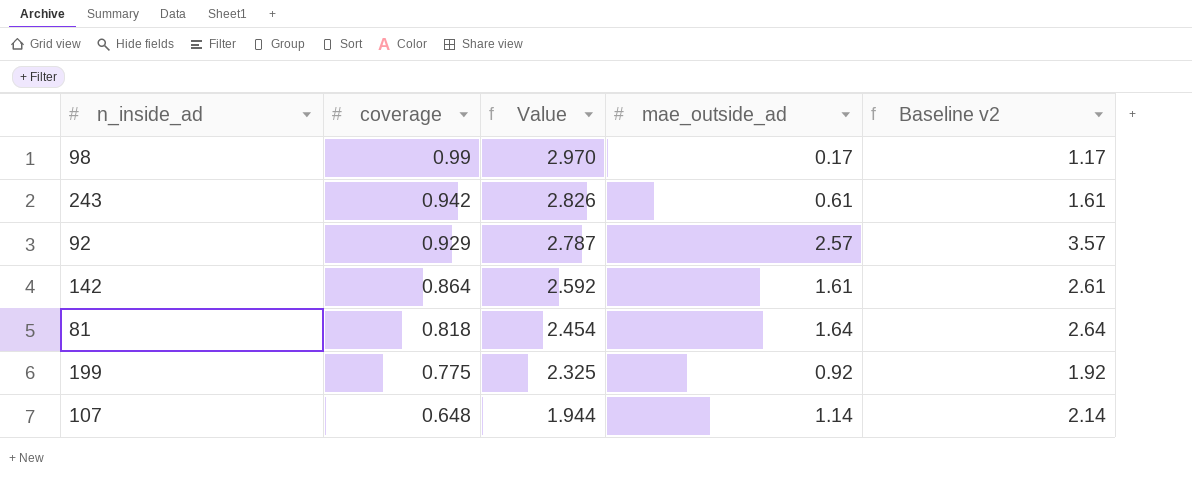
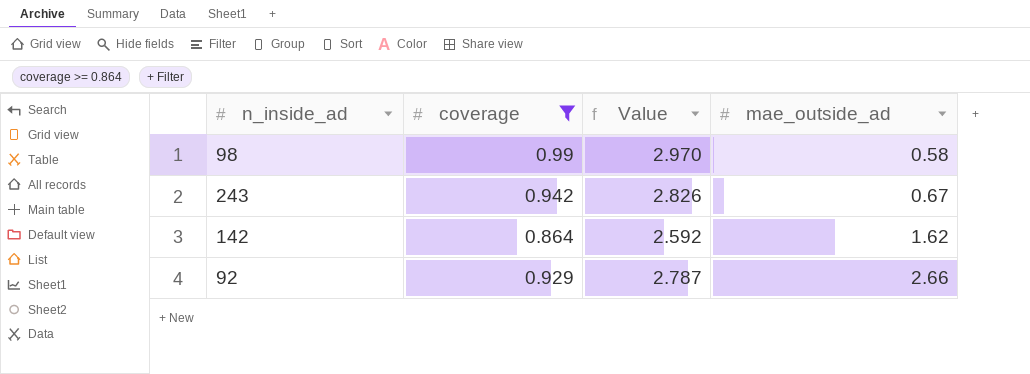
filter: none -> coverage >= 0.864
row order: coverage descending -> mae_outside_ad ascending
column Baseline v2 | formula: [mae_outside_ad] + 1 -> none
98 | mae_outside_ad: 0.17 -> 0.58
243 | mae_outside_ad: 0.61 -> 0.67
142 | mae_outside_ad: 1.61 -> 1.62
92 | mae_outside_ad: 2.57 -> 2.66

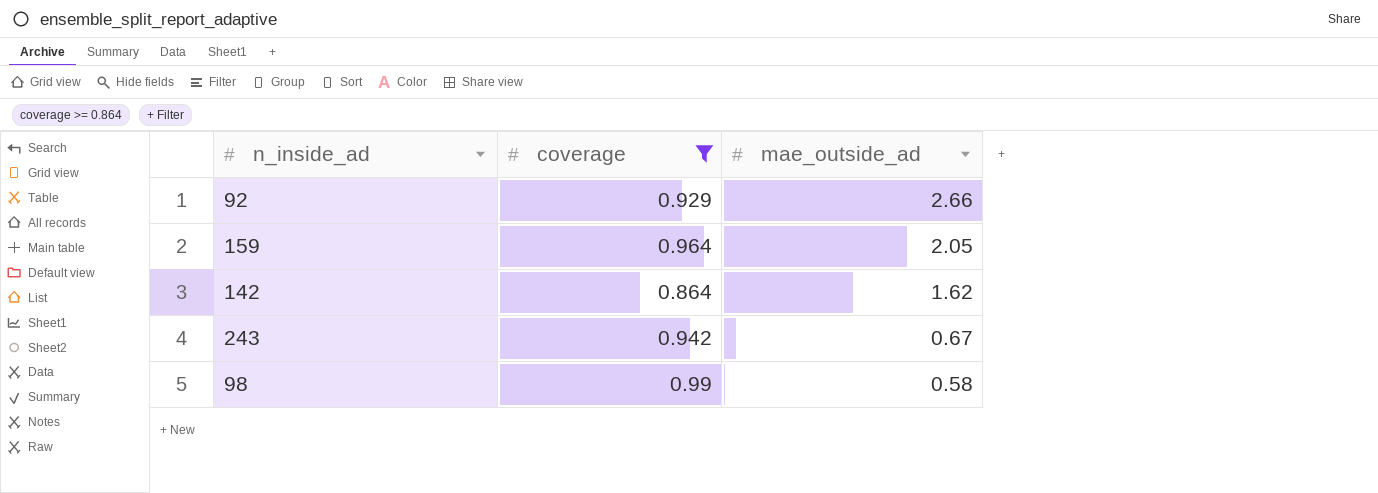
row order: mae_outside_ad ascending -> mae_outside_ad descending
column Value | formula: [coverage] * 3 -> none
row 159: none -> 0.964 | 2.05

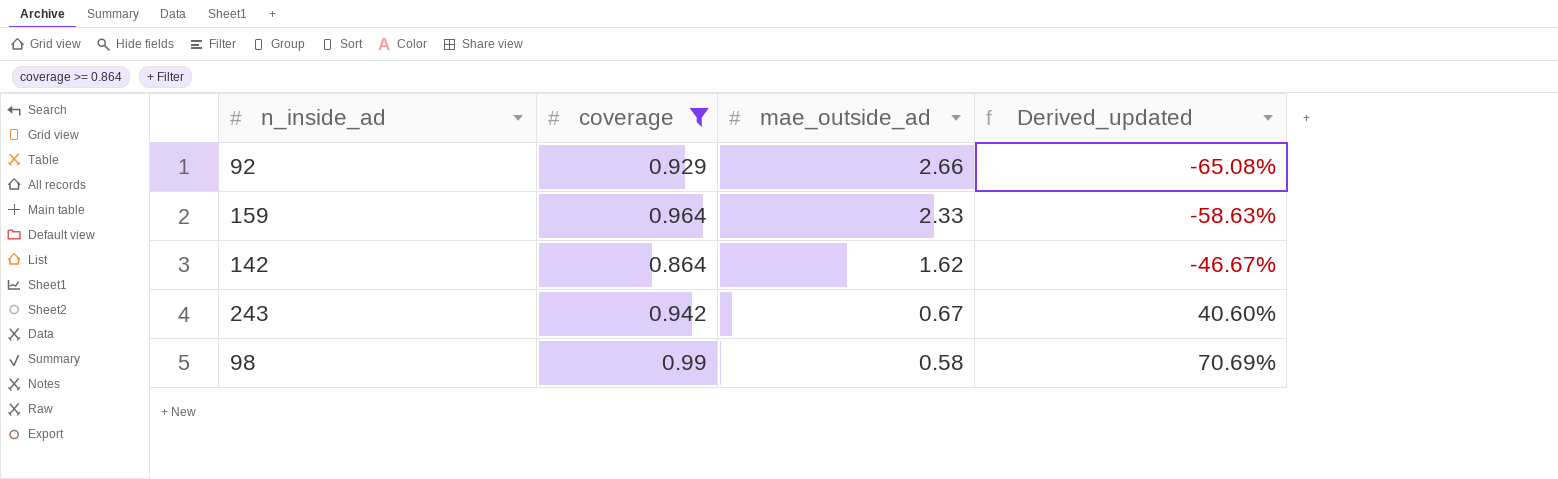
column Derived_updated | formula: none -> ([coverage] - [mae_outside_ad]) / [mae_outside_ad]
159 | mae_outside_ad: 2.05 -> 2.33

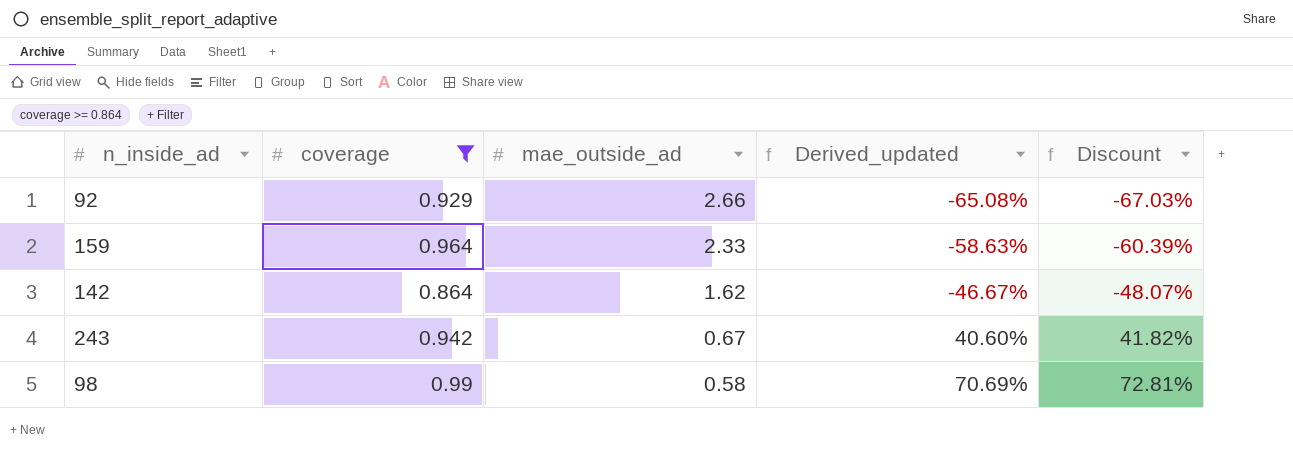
column Discount | formula: none -> [Derived_updated] * 1.03

